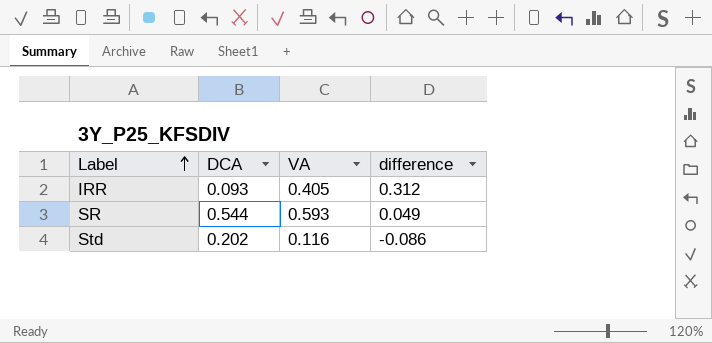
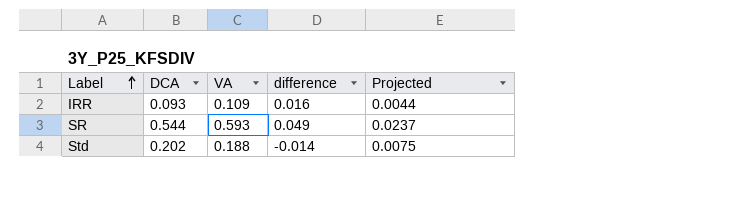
column Projected | formula: none -> [VA] * 0.04
IRR | VA: 0.405 -> 0.109
IRR | difference: 0.312 -> 0.016
Std | VA: 0.116 -> 0.188
Std | difference: -0.086 -> -0.014

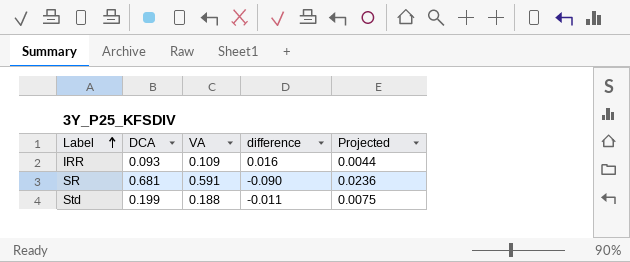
SR | DCA: 0.544 -> 0.681
SR | VA: 0.593 -> 0.591
SR | difference: 0.049 -> -0.090
SR | Projected: 0.0237 -> 0.0236
Std | DCA: 0.202 -> 0.199
Std | difference: -0.014 -> -0.011

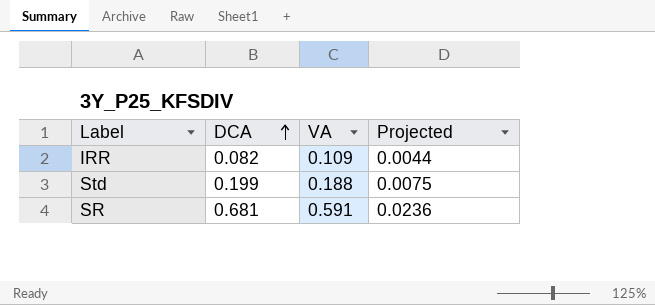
row order: Label ascending -> DCA ascending
column difference | formula: [VA] - [DCA] -> none
IRR | DCA: 0.093 -> 0.082

